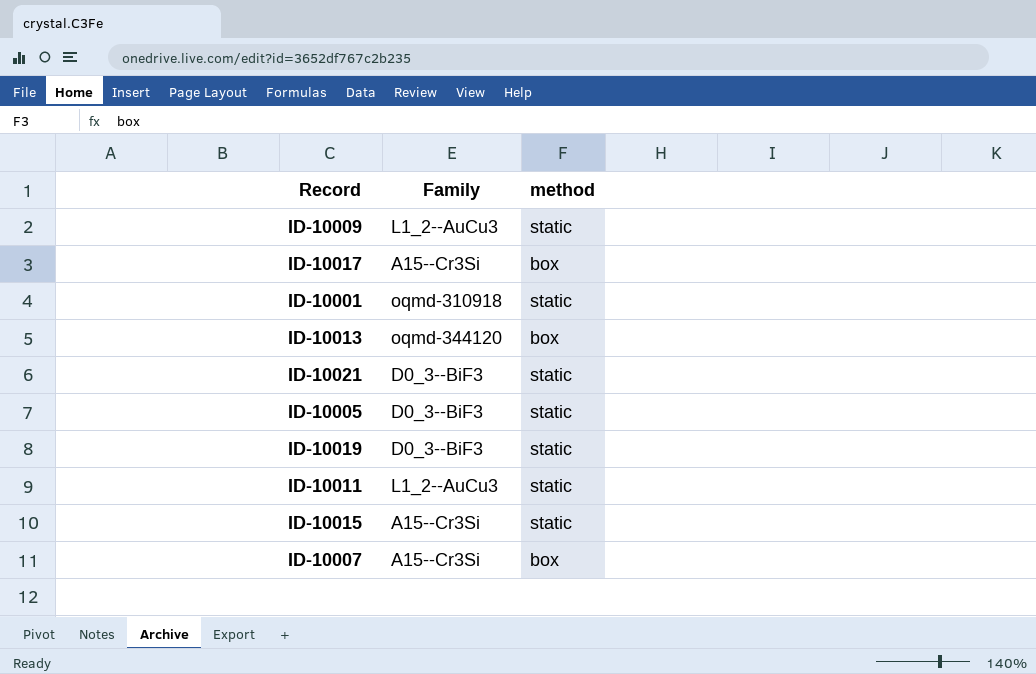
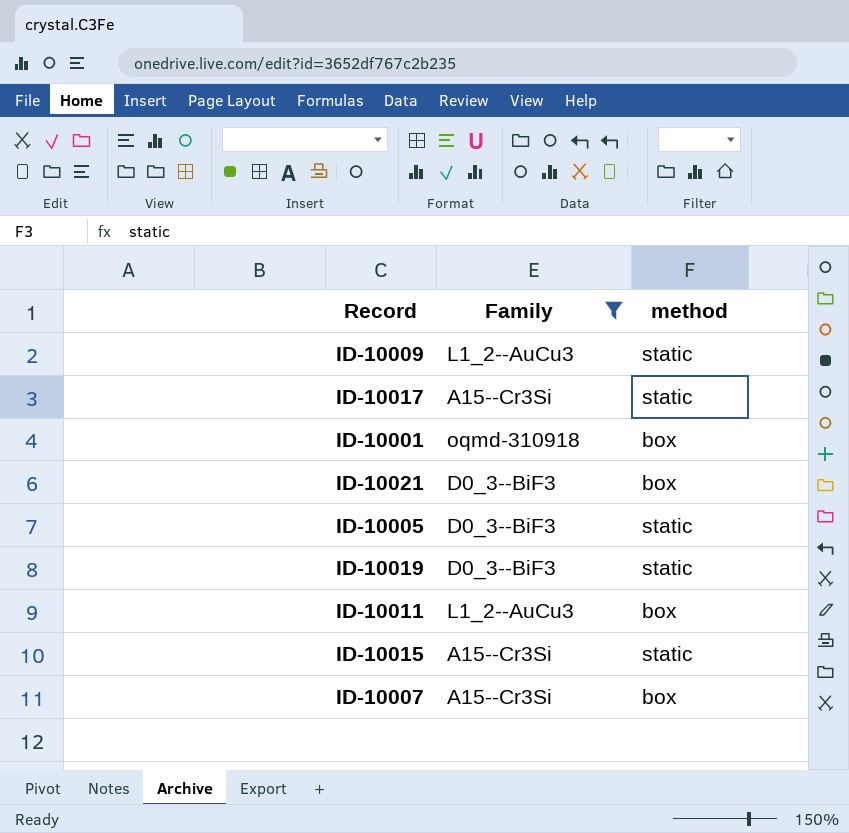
filter: none -> Family != oqmd-344120
ID-10017 | method: box -> static
ID-10001 | method: static -> box
ID-10021 | method: static -> box
ID-10011 | method: static -> box

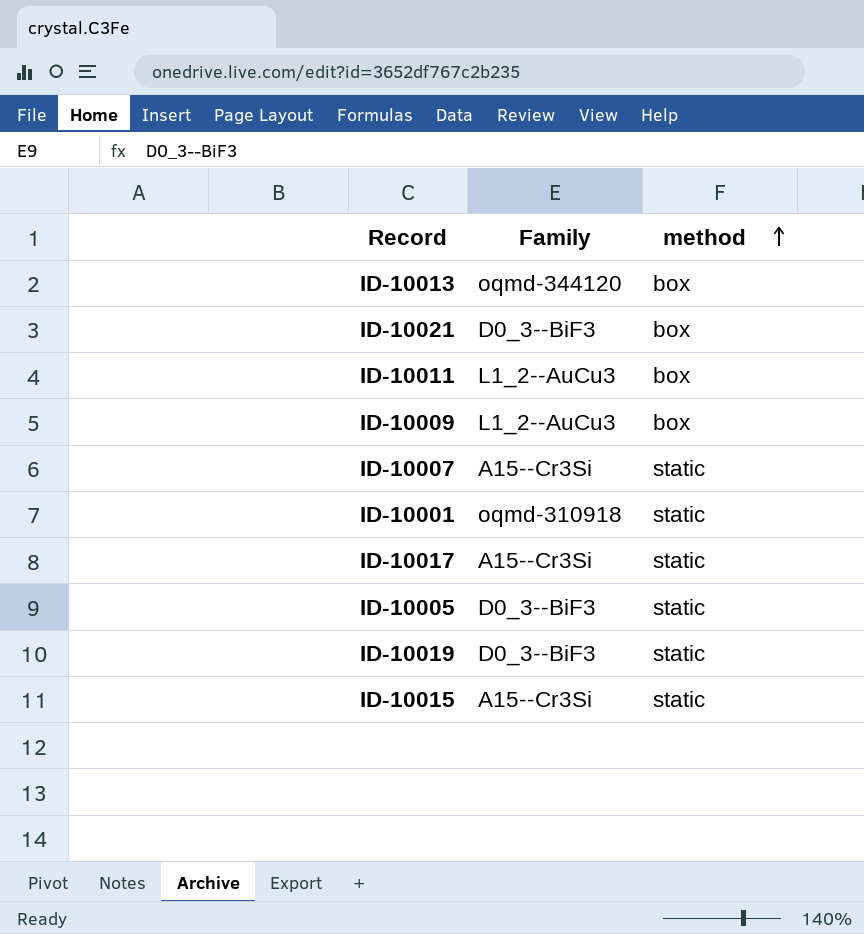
filter: Family != oqmd-344120 -> none
row order: none -> method ascending
ID-10009 | method: static -> box
ID-10007 | method: box -> static
ID-10001 | method: box -> static

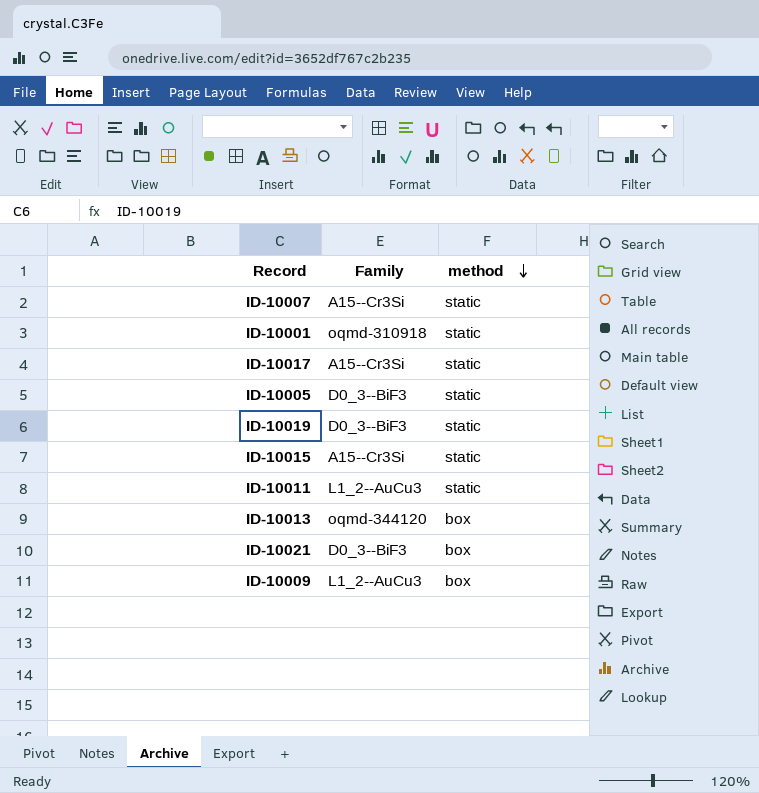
row order: method ascending -> method descending
ID-10011 | method: box -> static

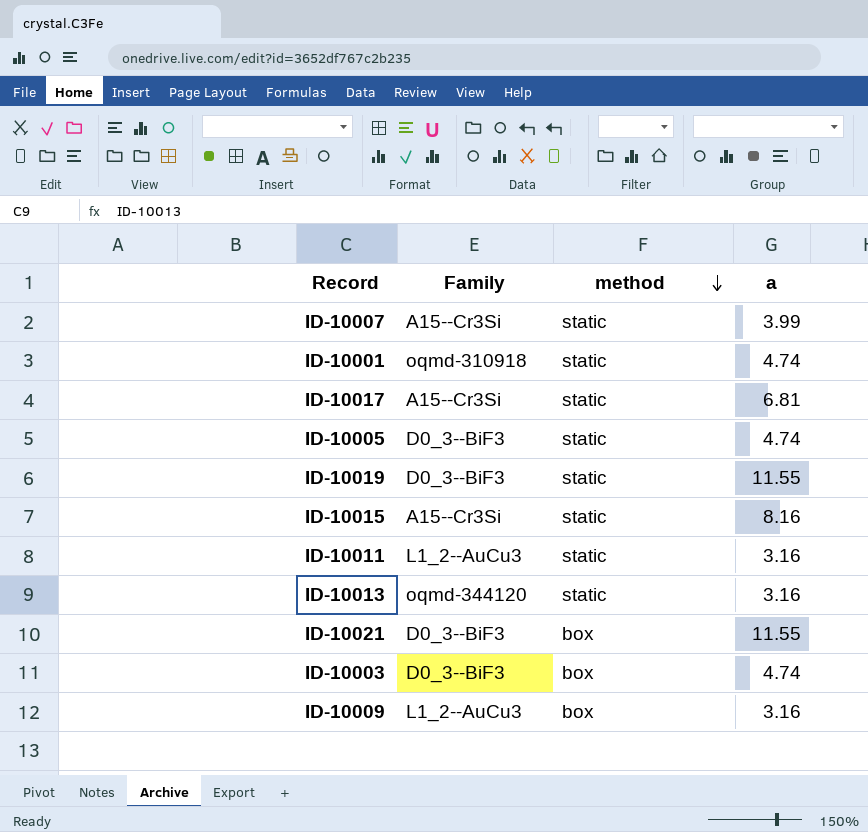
column a | position: none -> 4
ID-10013 | method: box -> static
row ID-10003: none -> D0_3--BiF3 | box | 4.74

